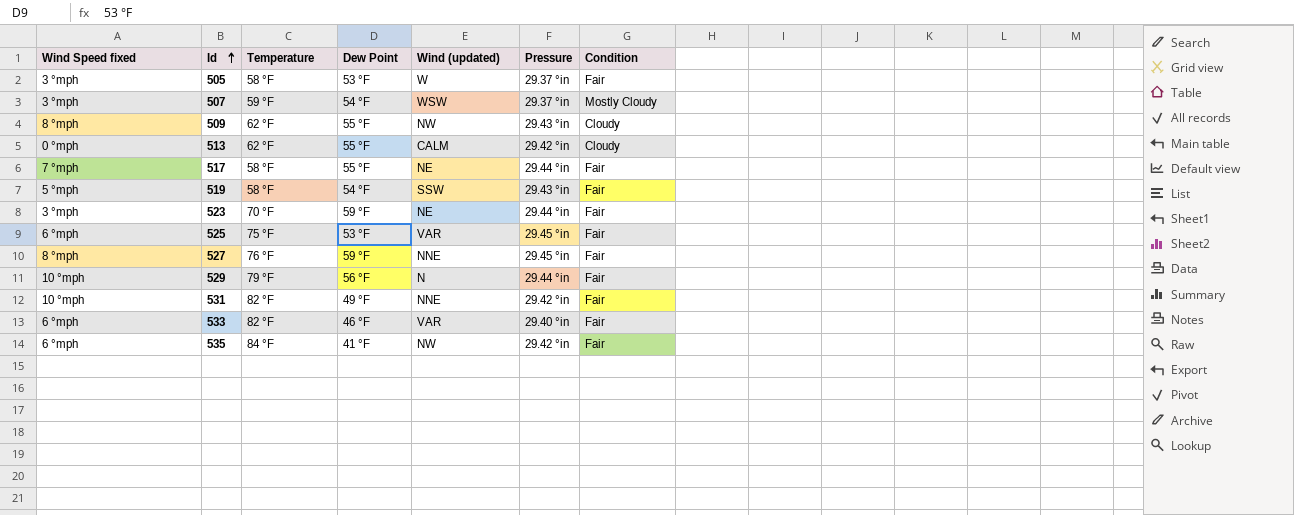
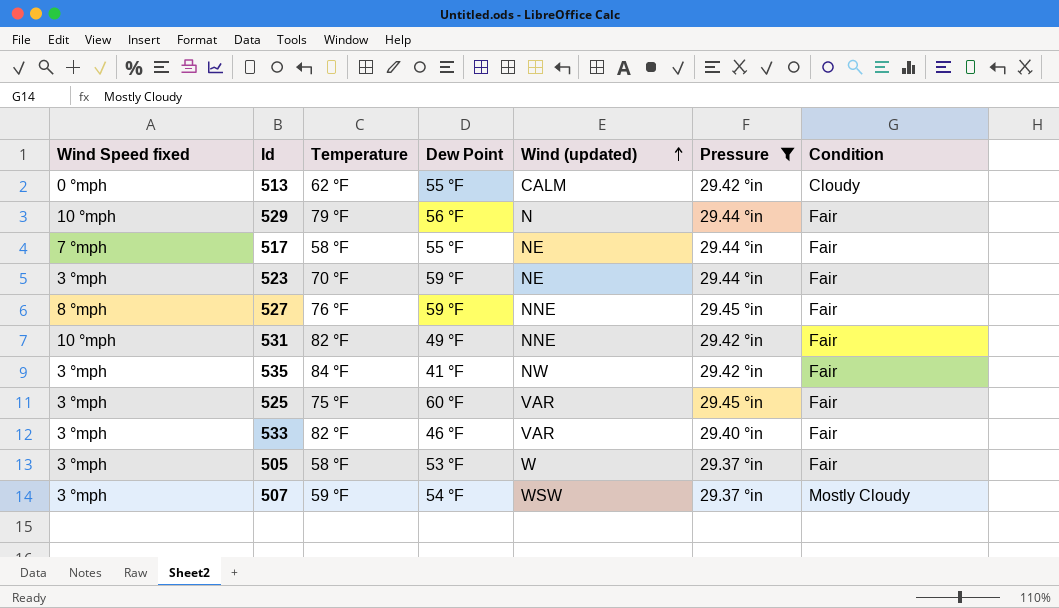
filter: none -> Pressure != 29.43 °in
row order: Id ascending -> Wind (updated) ascending
535 | Wind Speed fixed: 6 °mph -> 3 °mph
525 | Wind Speed fixed: 6 °mph -> 3 °mph
525 | Dew Point: 53 °F -> 60 °F
533 | Wind Speed fixed: 6 °mph -> 3 °mph

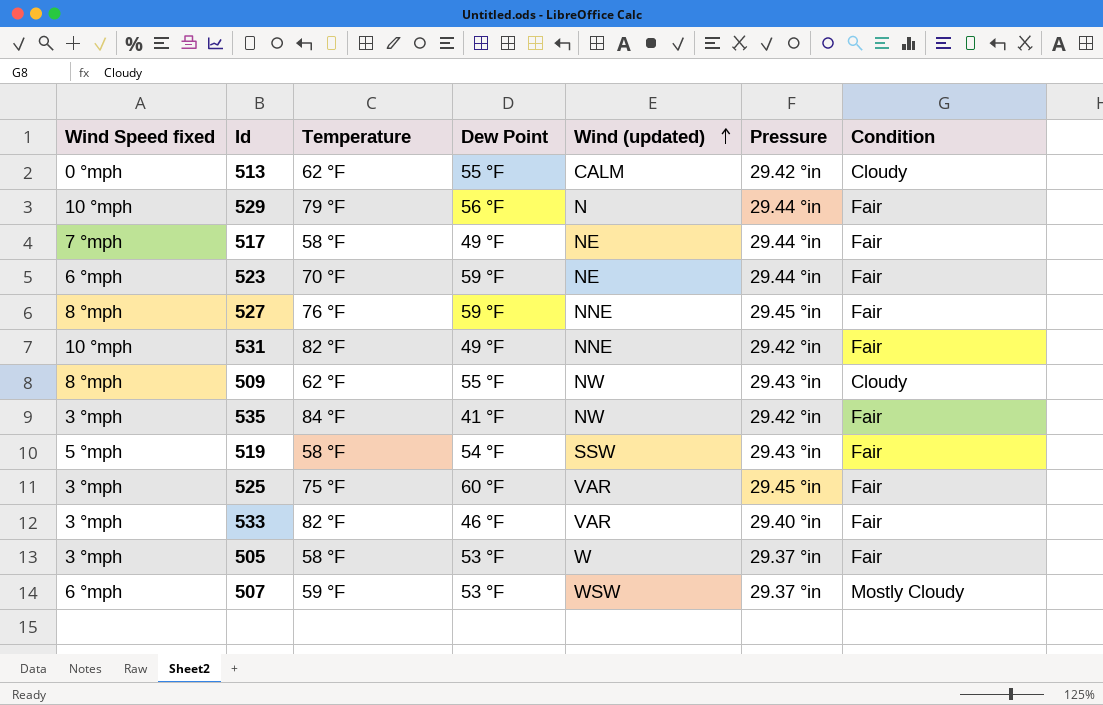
filter: Pressure != 29.43 °in -> none
517 | Dew Point: 55 °F -> 49 °F
523 | Wind Speed fixed: 3 °mph -> 6 °mph
507 | Wind Speed fixed: 3 °mph -> 6 °mph
507 | Dew Point: 54 °F -> 53 °F

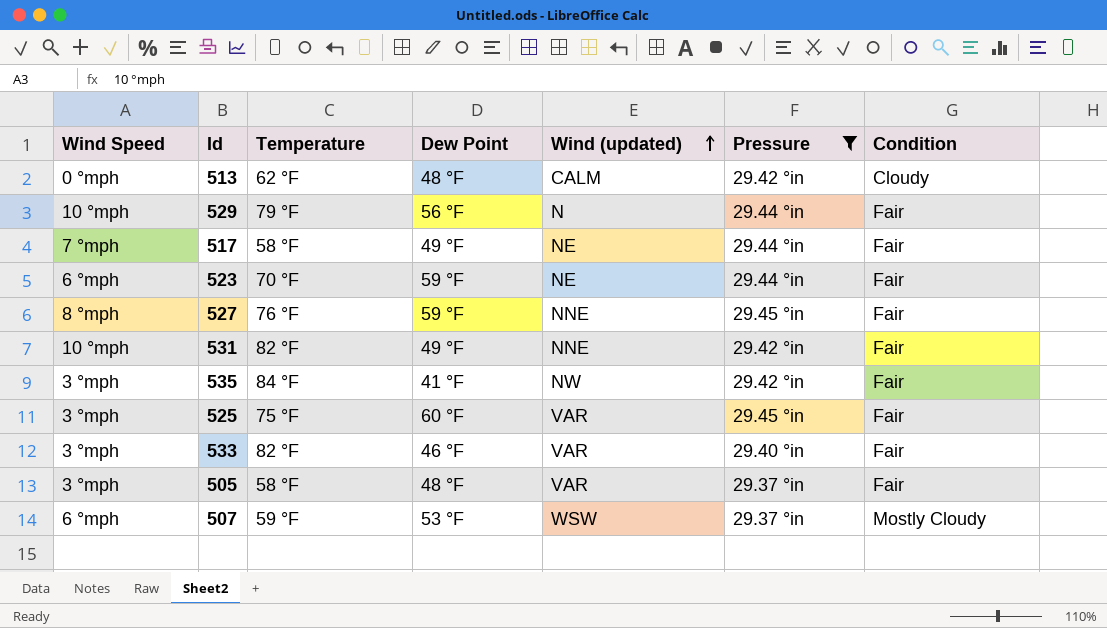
filter: none -> Pressure != 29.43 °in
column name: Wind Speed fixed -> Wind Speed
513 | Dew Point: 55 °F -> 48 °F
505 | Dew Point: 53 °F -> 48 °F
505 | Wind (updated): W -> VAR

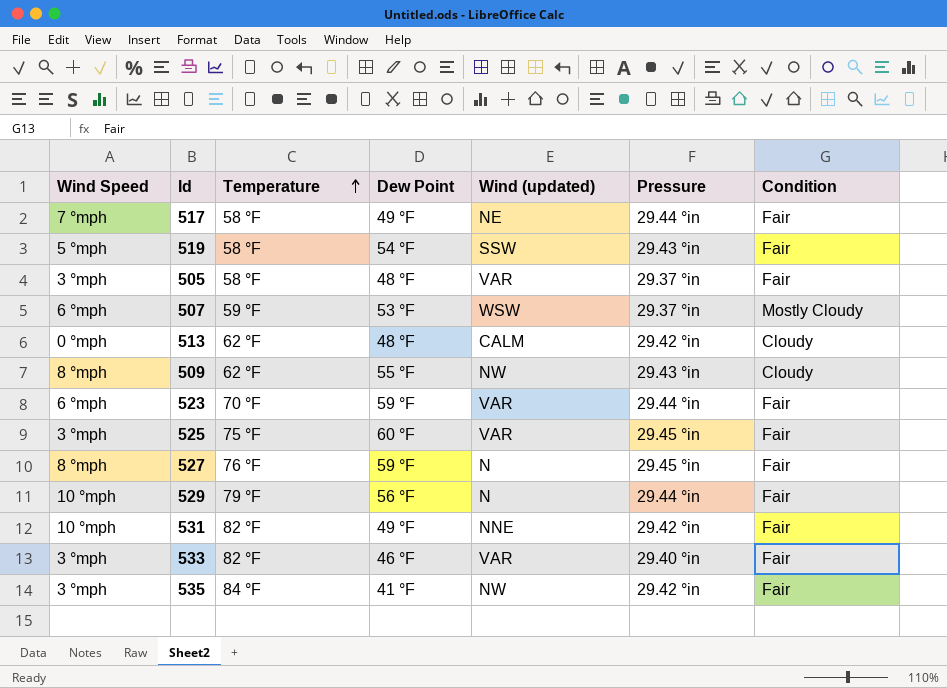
filter: Pressure != 29.43 °in -> none
row order: Wind (updated) ascending -> Temperature ascending
523 | Wind (updated): NE -> VAR
527 | Wind (updated): NNE -> N

